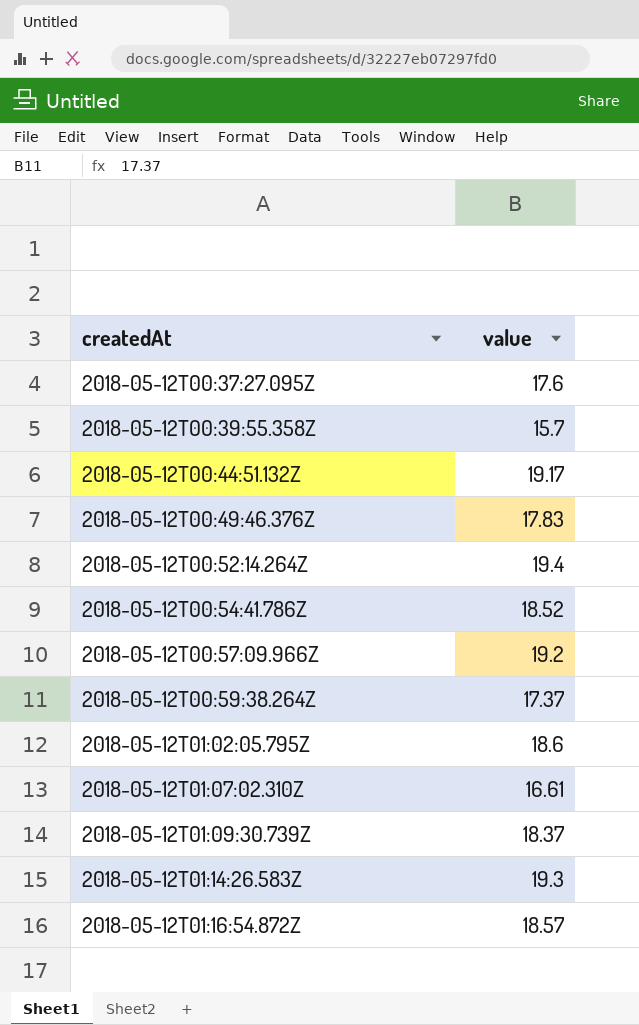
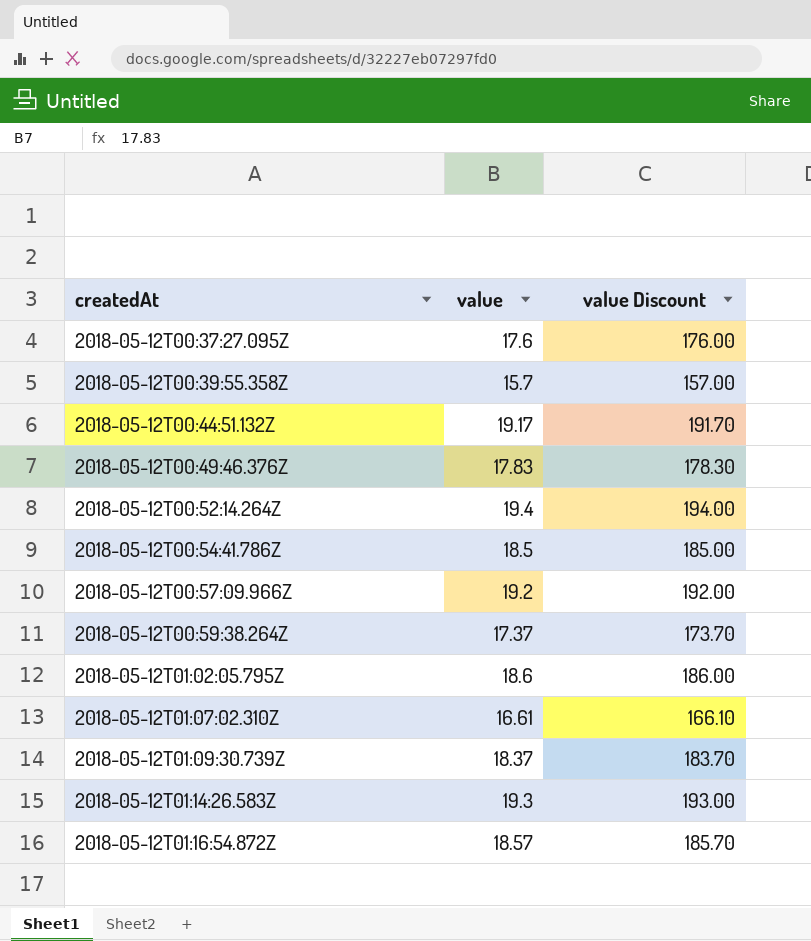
column value Discount | formula: none -> [value] * 10
2018-05-12T00:54:41.786Z | value: 18.52 -> 18.5

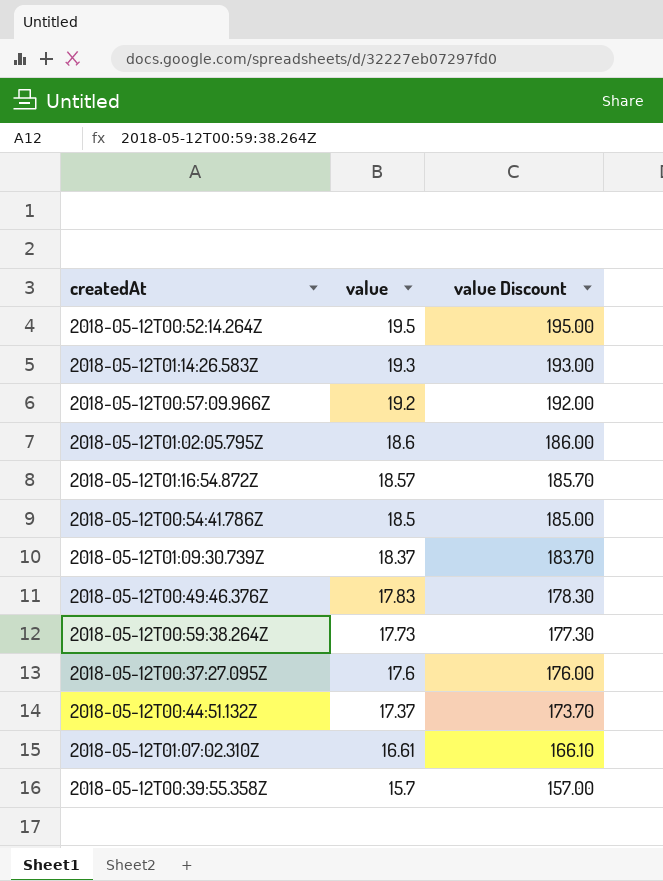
row order: createdAt ascending -> value descending
2018-05-12T00:52:14.264Z | value: 19.4 -> 19.5
2018-05-12T00:52:14.264Z | value Discount: 194.00 -> 195.00
2018-05-12T00:59:38.264Z | value: 17.37 -> 17.73
2018-05-12T00:59:38.264Z | value Discount: 173.70 -> 177.30
2018-05-12T00:44:51.132Z | value: 19.17 -> 17.37
2018-05-12T00:44:51.132Z | value Discount: 191.70 -> 173.70

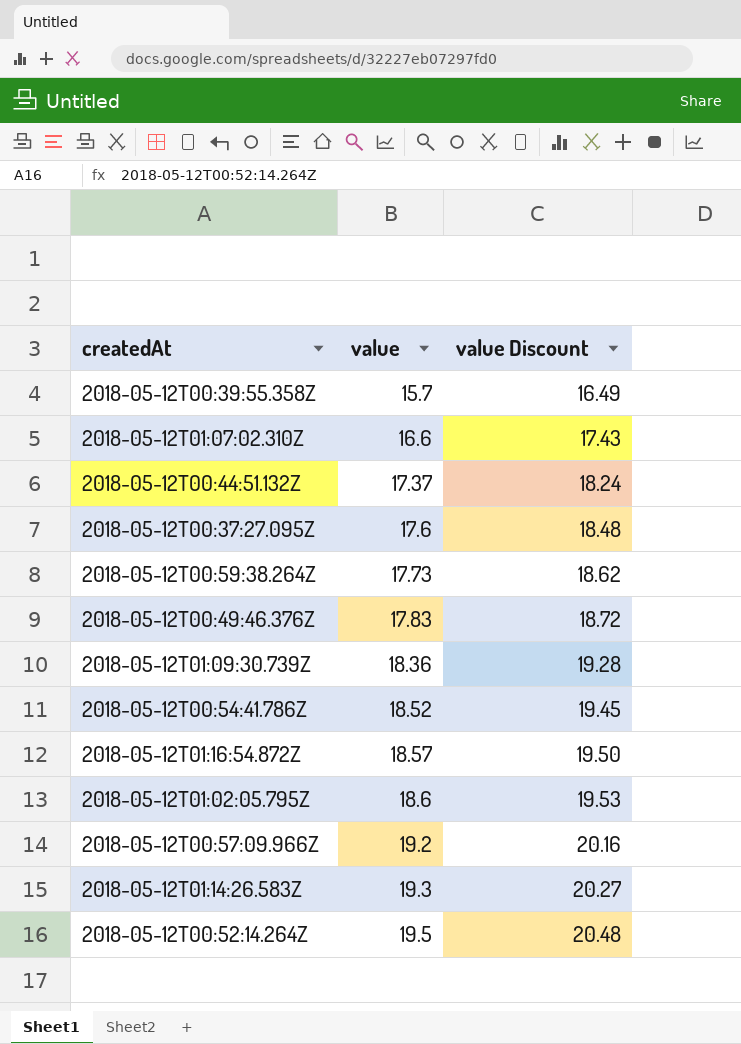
row order: value descending -> value ascending
column value Discount | formula: [value] * 10 -> [value] * 1.05
2018-05-12T01:07:02.310Z | value: 16.61 -> 16.6
2018-05-12T01:09:30.739Z | value: 18.37 -> 18.36
2018-05-12T00:54:41.786Z | value: 18.5 -> 18.52

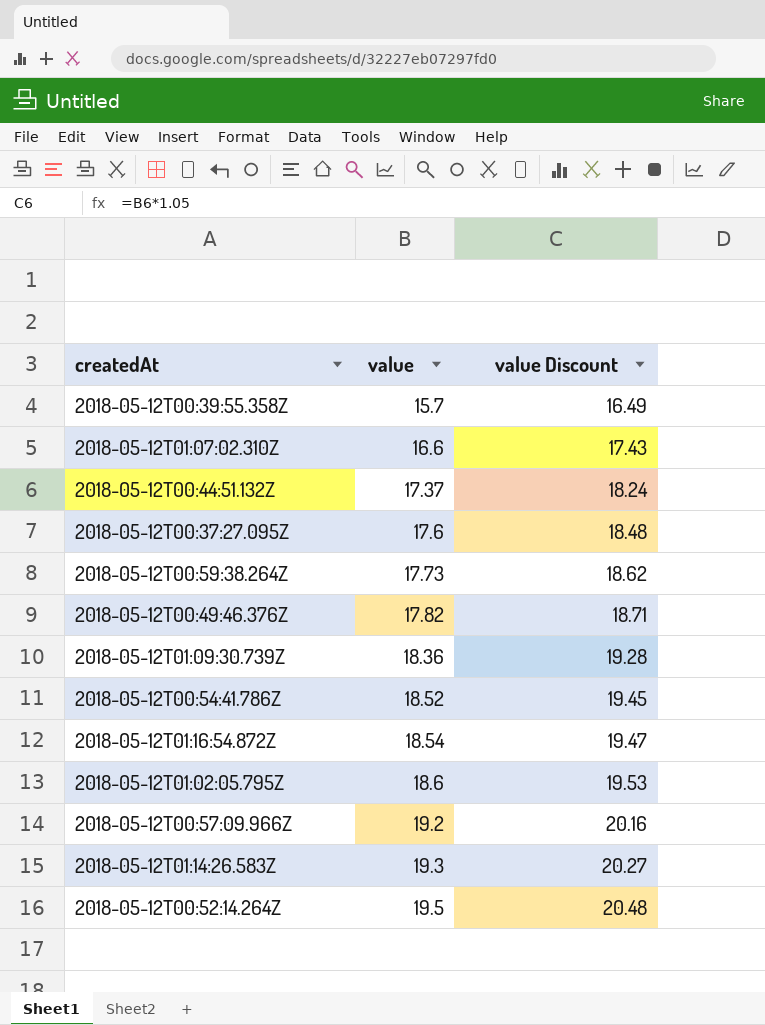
2018-05-12T00:49:46.376Z | value: 17.83 -> 17.82
2018-05-12T00:49:46.376Z | value Discount: 18.72 -> 18.71
2018-05-12T01:16:54.872Z | value: 18.57 -> 18.54
2018-05-12T01:16:54.872Z | value Discount: 19.50 -> 19.47

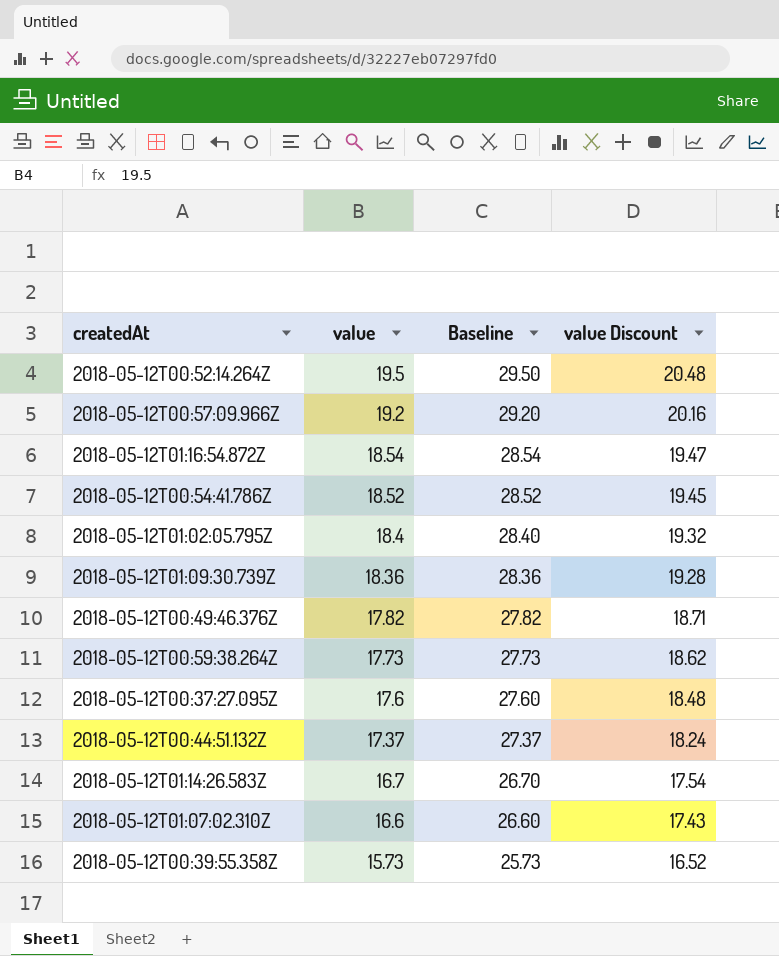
row order: value ascending -> value descending
column Baseline | formula: none -> [value] + 10
2018-05-12T01:02:05.795Z | value: 18.6 -> 18.4
2018-05-12T01:02:05.795Z | value Discount: 19.53 -> 19.32
2018-05-12T01:14:26.583Z | value: 19.3 -> 16.7
2018-05-12T01:14:26.583Z | value Discount: 20.27 -> 17.54
2018-05-12T00:39:55.358Z | value: 15.7 -> 15.73
2018-05-12T00:39:55.358Z | value Discount: 16.49 -> 16.52

